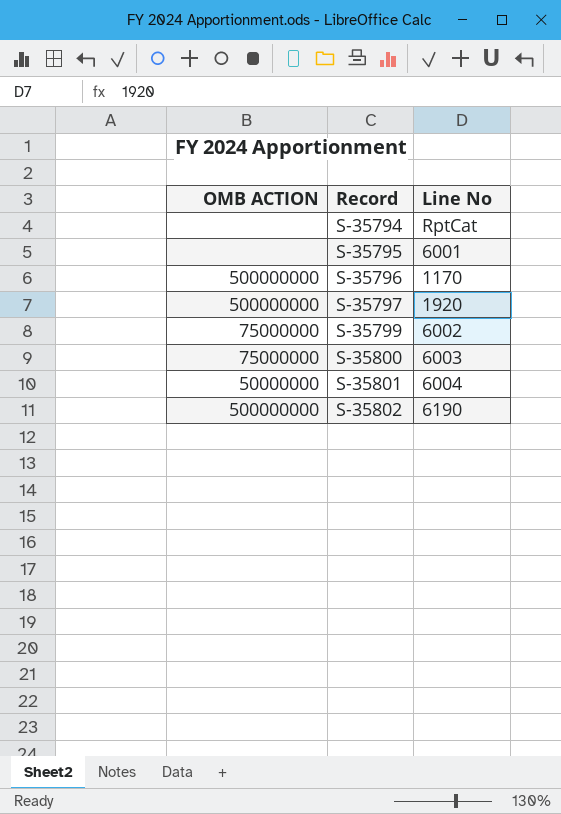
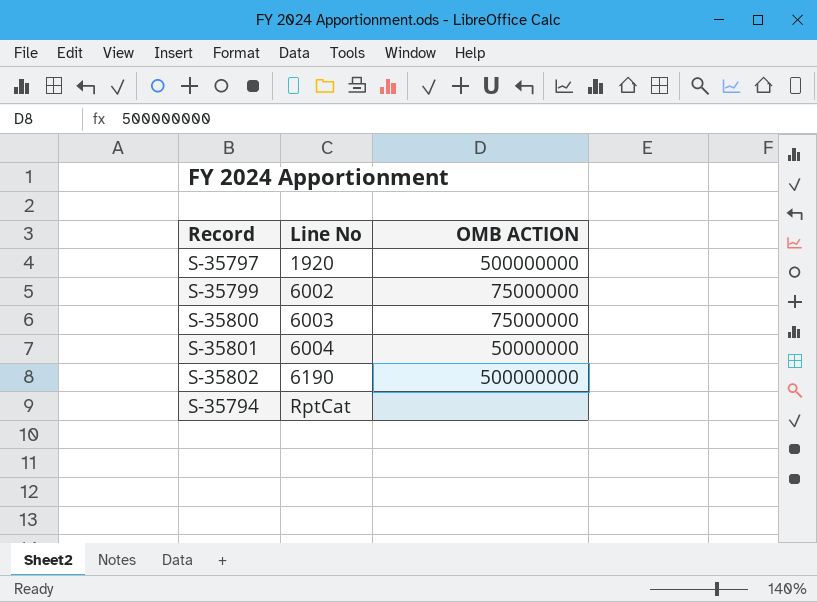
row order: Record ascending -> Line No ascending
column OMB ACTION | position: 1 -> 3
row S-35795: none | 6001 -> none
row S-35796: 500000000 | 1170 -> none

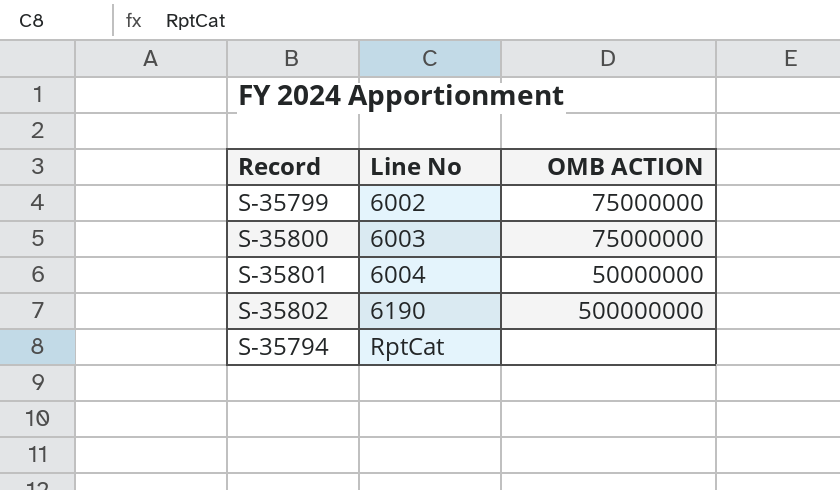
row S-35797: 1920 | 500000000 -> none

